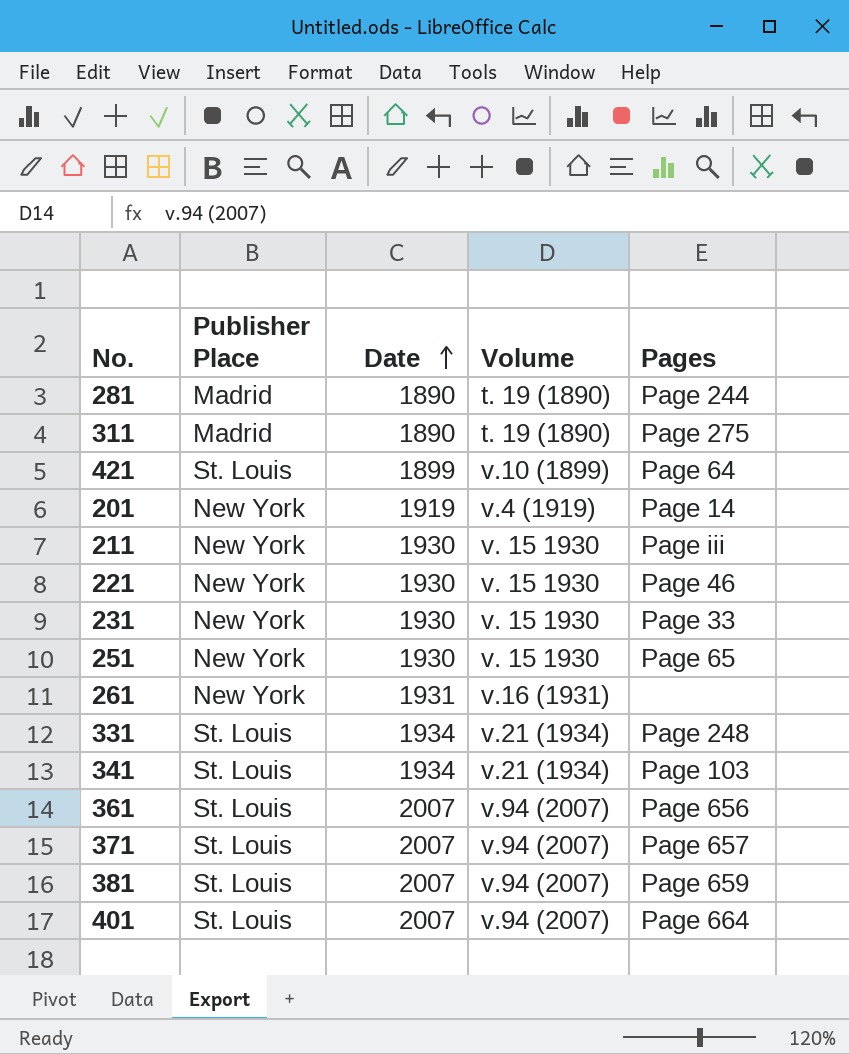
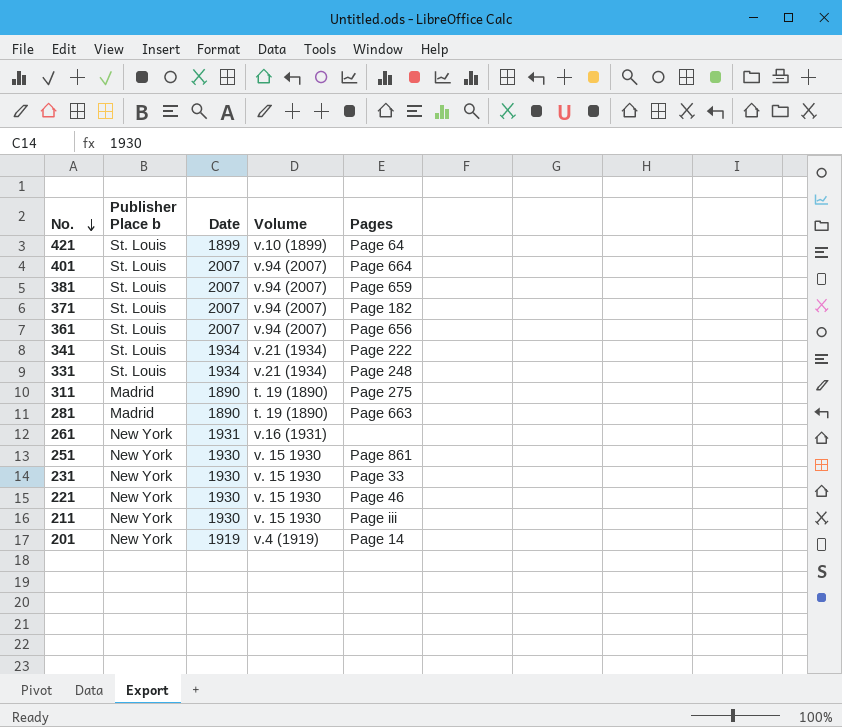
row order: Date ascending -> No. descending
column name: Publisher Place -> Publisher Place b
371 | Pages: Page 657 -> Page 182
341 | Pages: Page 103 -> Page 222
281 | Pages: Page 244 -> Page 663
251 | Pages: Page 65 -> Page 861

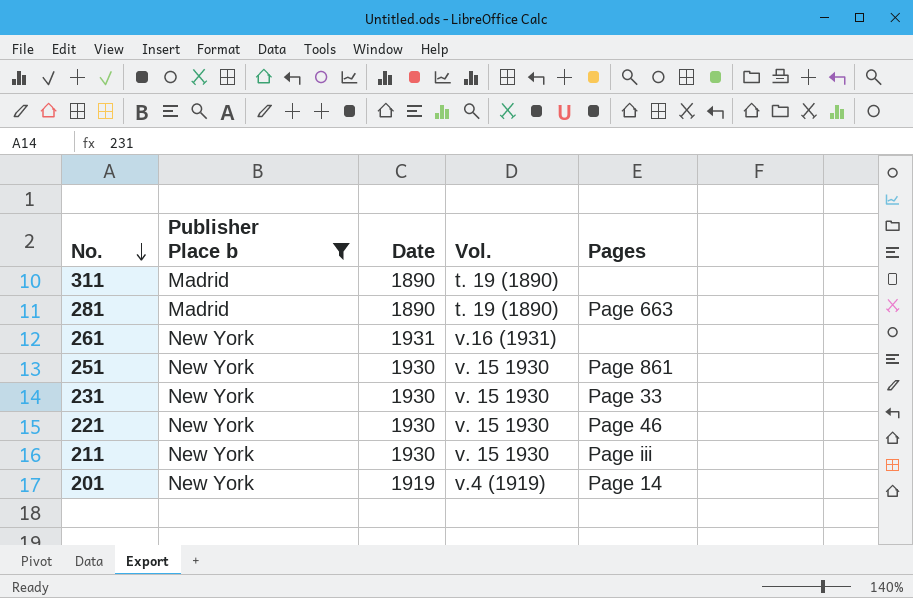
filter: none -> Publisher Place b != St. Louis
column name: Volume -> Vol.
311 | Pages: Page 275 -> none

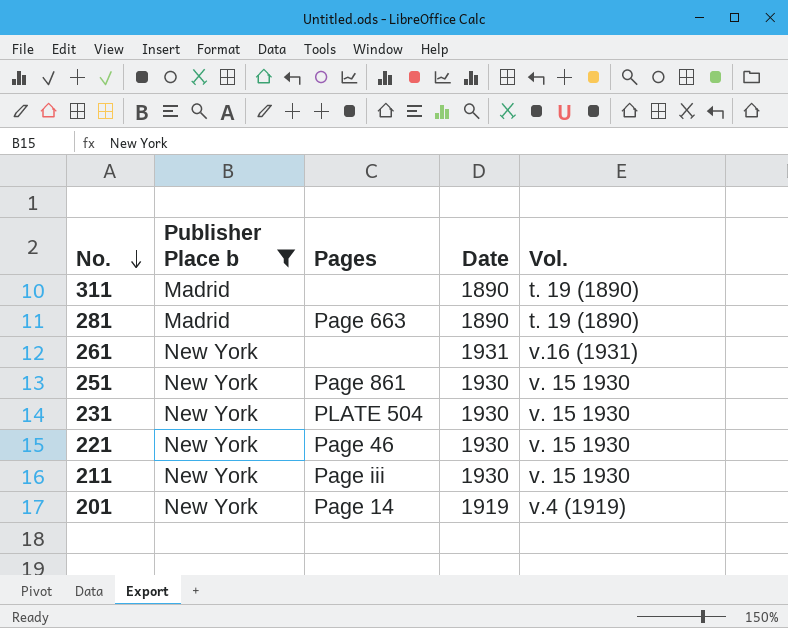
column Pages | position: 5 -> 3
231 | Pages: Page 33 -> PLATE 504

